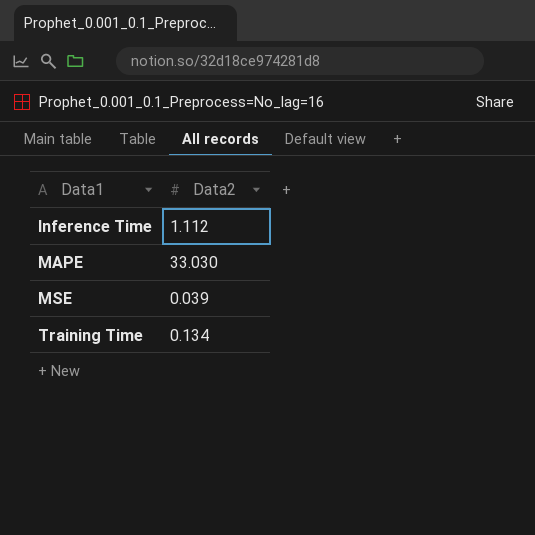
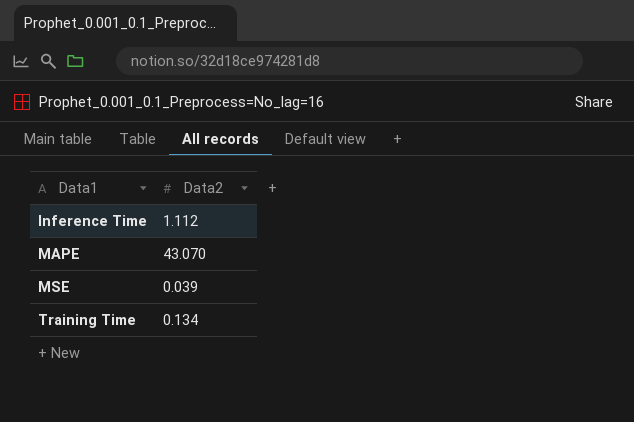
MAPE | Data2: 33.030 -> 43.070

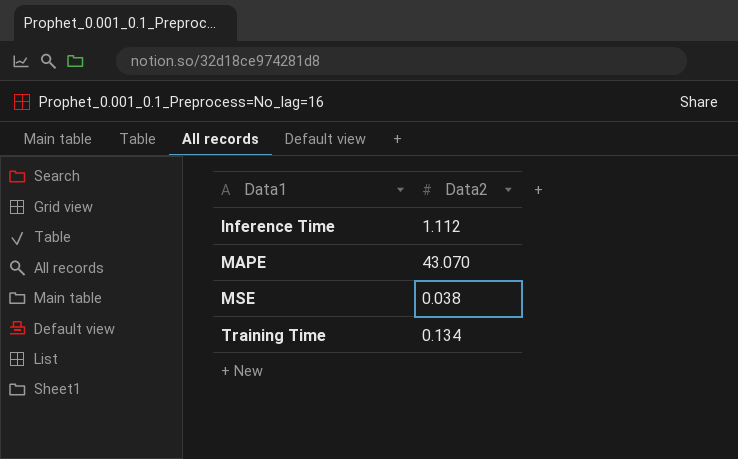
MSE | Data2: 0.039 -> 0.038

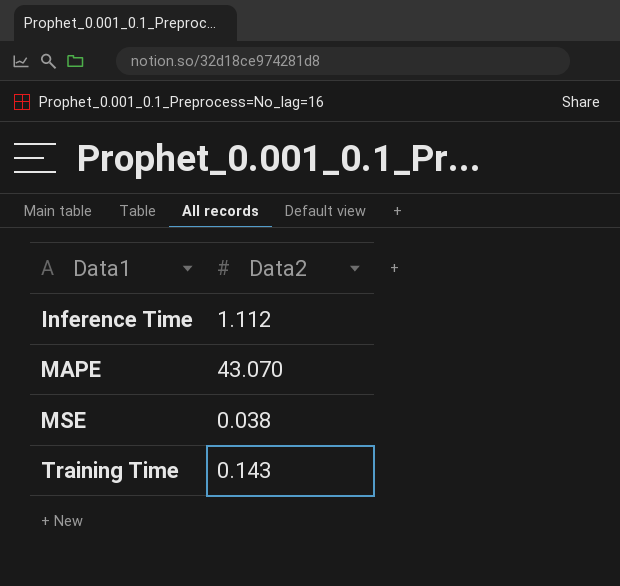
Training Time | Data2: 0.134 -> 0.143

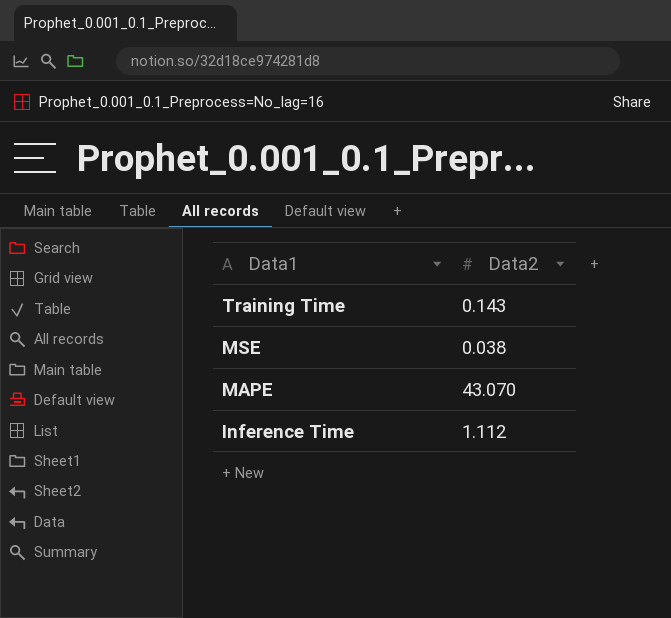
row order: Data1 ascending -> Data1 descending

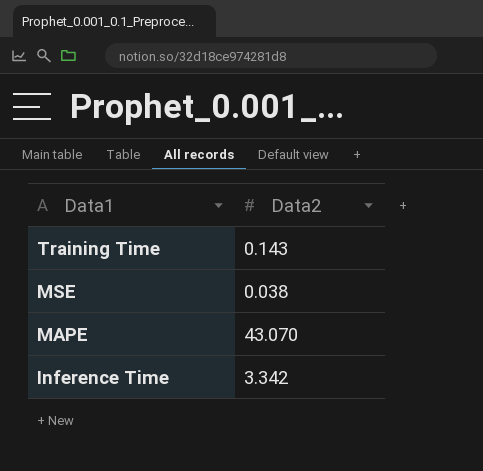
Inference Time | Data2: 1.112 -> 3.342

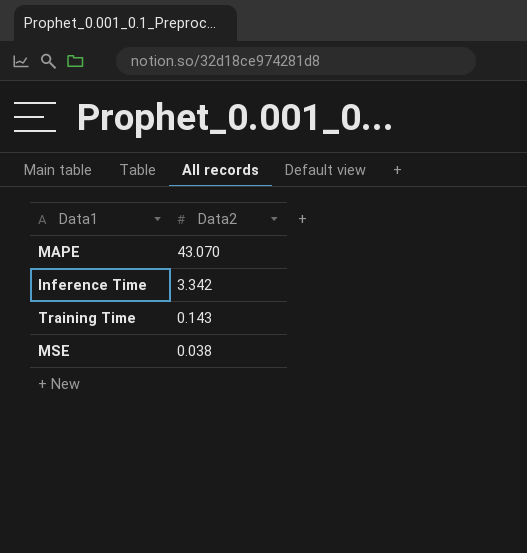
row order: Data1 descending -> Data2 descending

